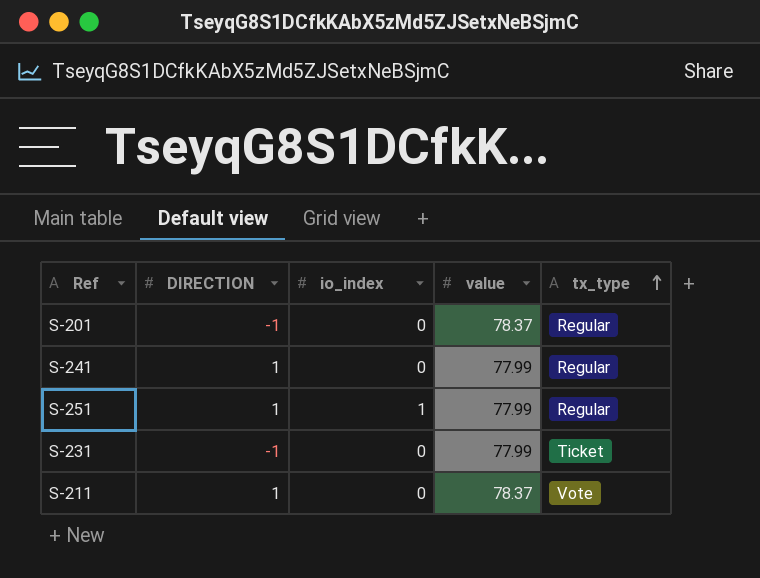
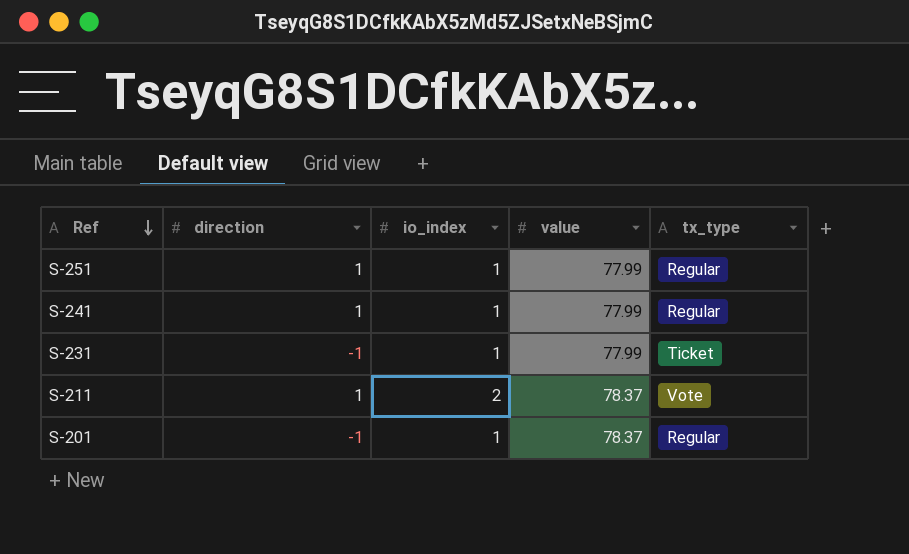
row order: tx_type ascending -> Ref descending
column name: DIRECTION -> direction
S-241 | io_index: 0 -> 1
S-231 | io_index: 0 -> 1
S-211 | io_index: 0 -> 2
S-201 | io_index: 0 -> 1

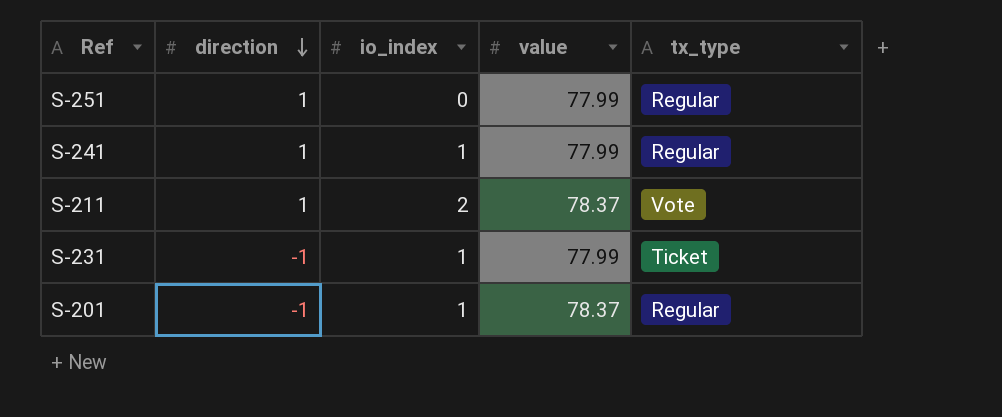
row order: Ref descending -> direction descending
S-251 | io_index: 1 -> 0

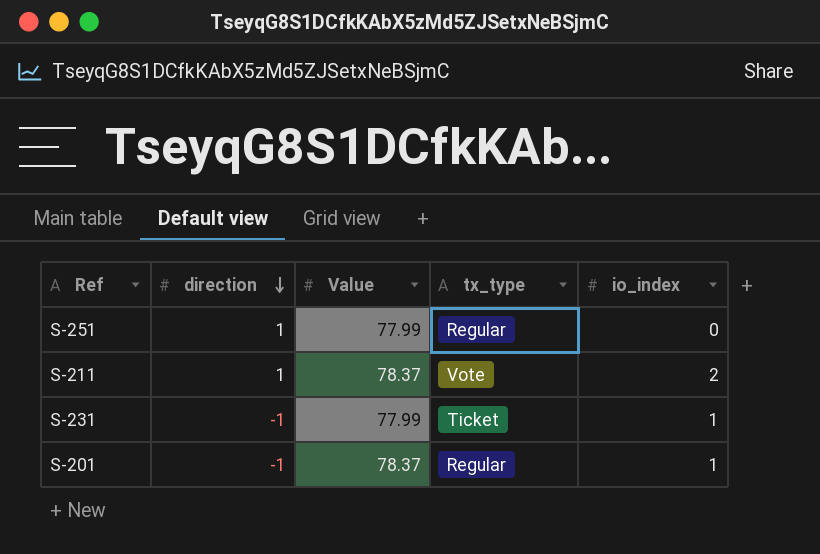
column name: value -> Value
column io_index | position: 3 -> 5
row S-241: 1 | 1 | 77.99 | Regular -> none

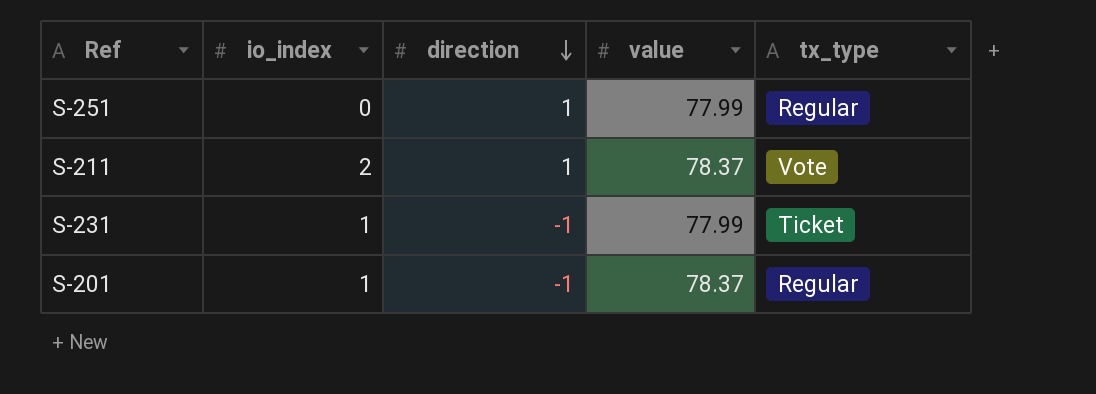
column io_index | position: 5 -> 2
column name: Value -> value

